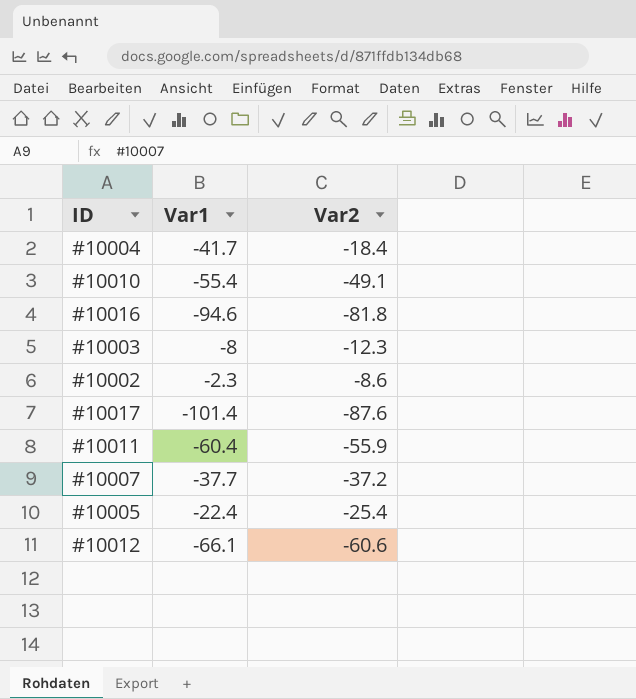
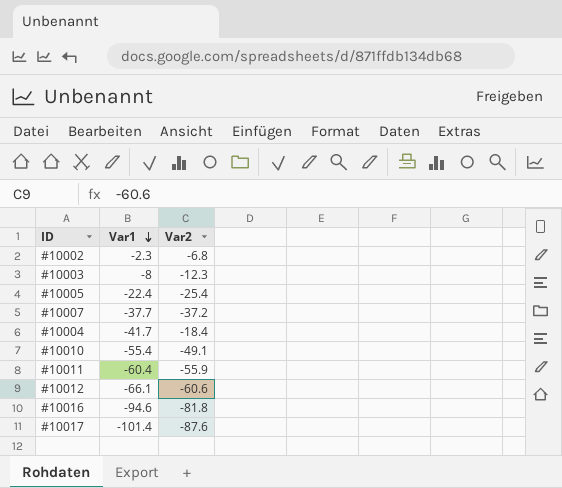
row order: none -> Var1 descending
#10002 | Var2: -8.6 -> -6.8

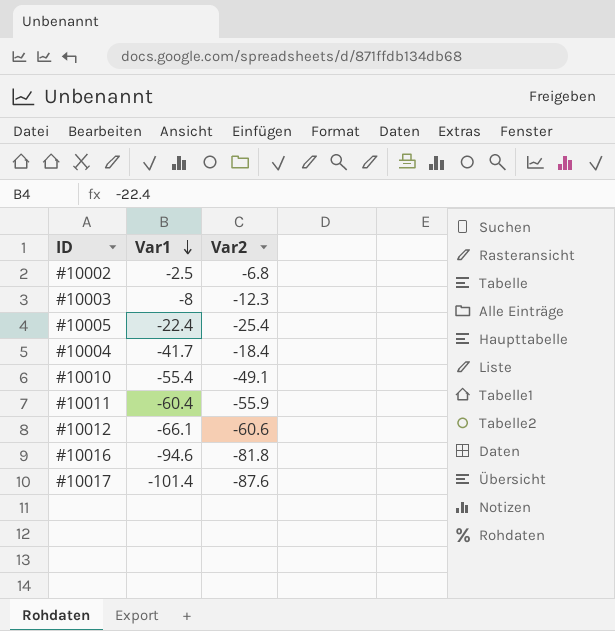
row #10007: -37.7 | -37.2 -> none
#10002 | Var1: -2.3 -> -2.5

